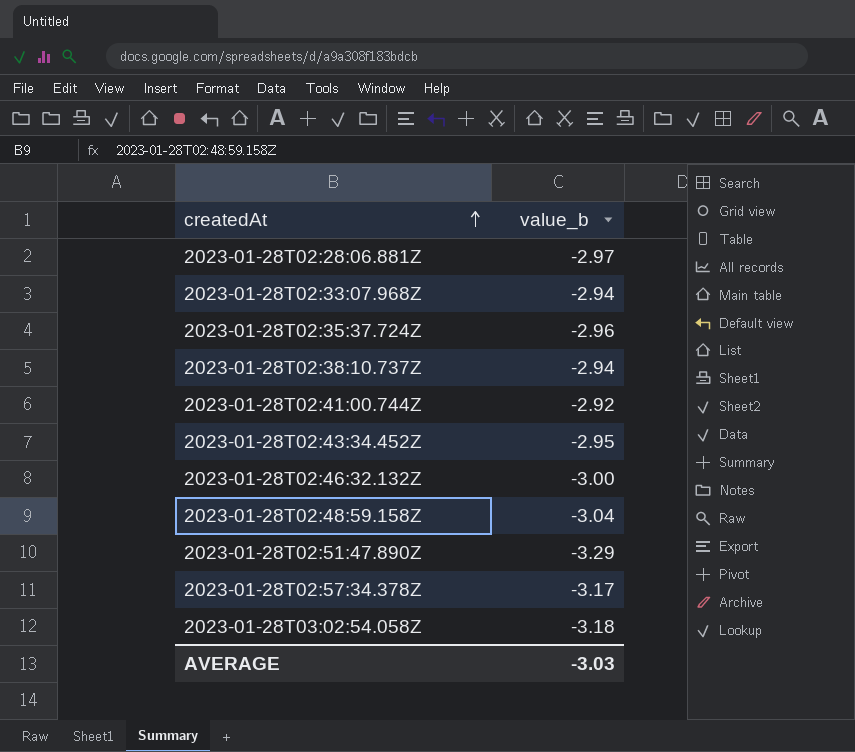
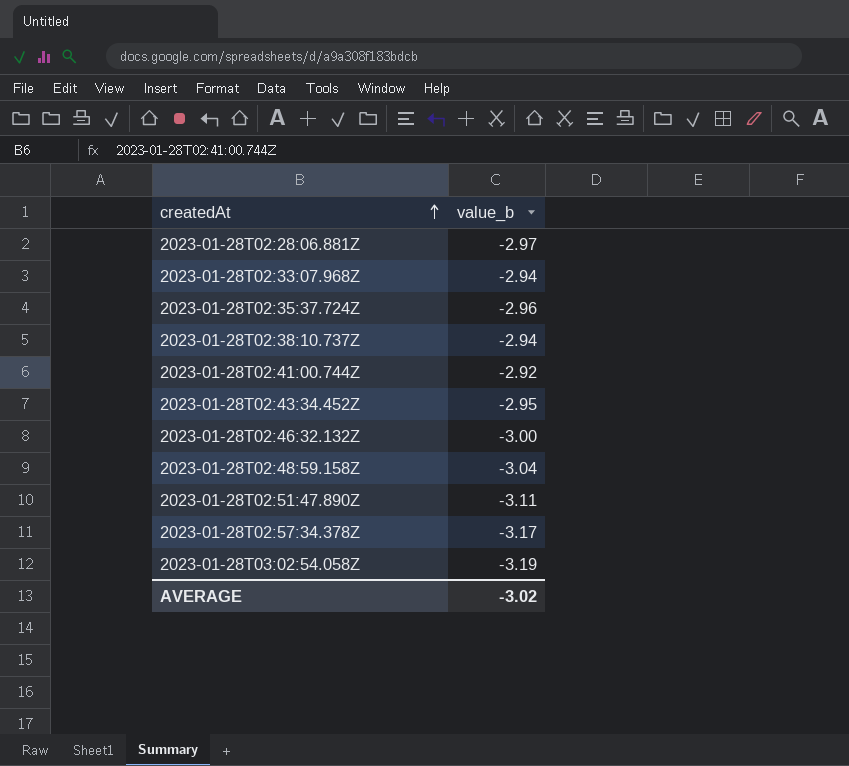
2023-01-28T02:51:47.890Z | value_b: -3.29 -> -3.11
2023-01-28T03:02:54.058Z | value_b: -3.18 -> -3.19
AVERAGE | value_b: -3.03 -> -3.02

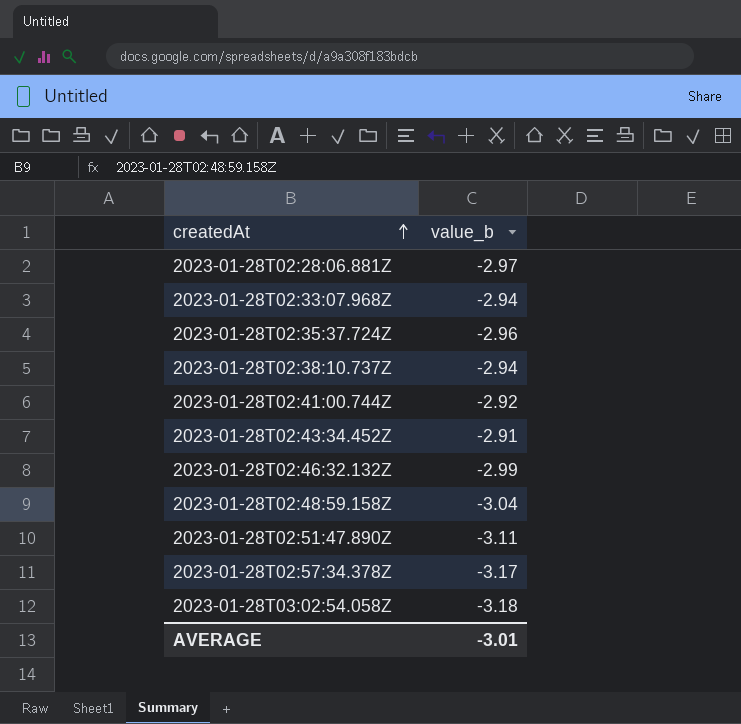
2023-01-28T02:43:34.452Z | value_b: -2.95 -> -2.91
2023-01-28T02:46:32.132Z | value_b: -3.00 -> -2.99
2023-01-28T03:02:54.058Z | value_b: -3.19 -> -3.18
AVERAGE | value_b: -3.02 -> -3.01

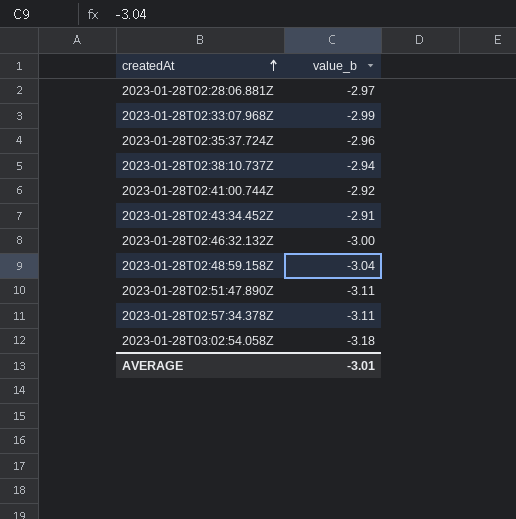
2023-01-28T02:33:07.968Z | value_b: -2.94 -> -2.99
2023-01-28T02:46:32.132Z | value_b: -2.99 -> -3.00
2023-01-28T02:57:34.378Z | value_b: -3.17 -> -3.11

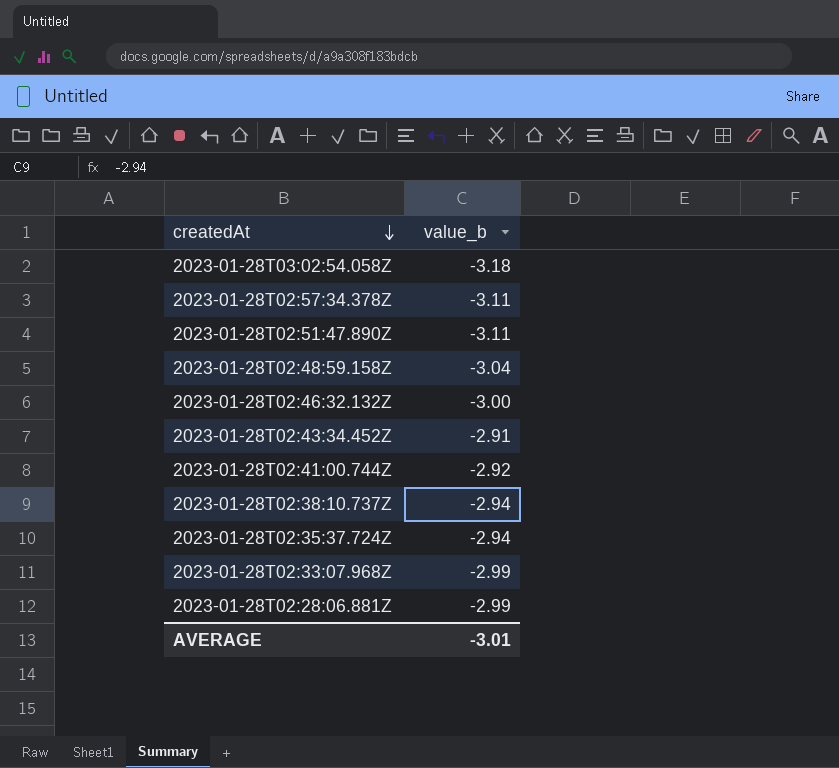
row order: createdAt ascending -> createdAt descending
2023-01-28T02:35:37.724Z | value_b: -2.96 -> -2.94
2023-01-28T02:28:06.881Z | value_b: -2.97 -> -2.99

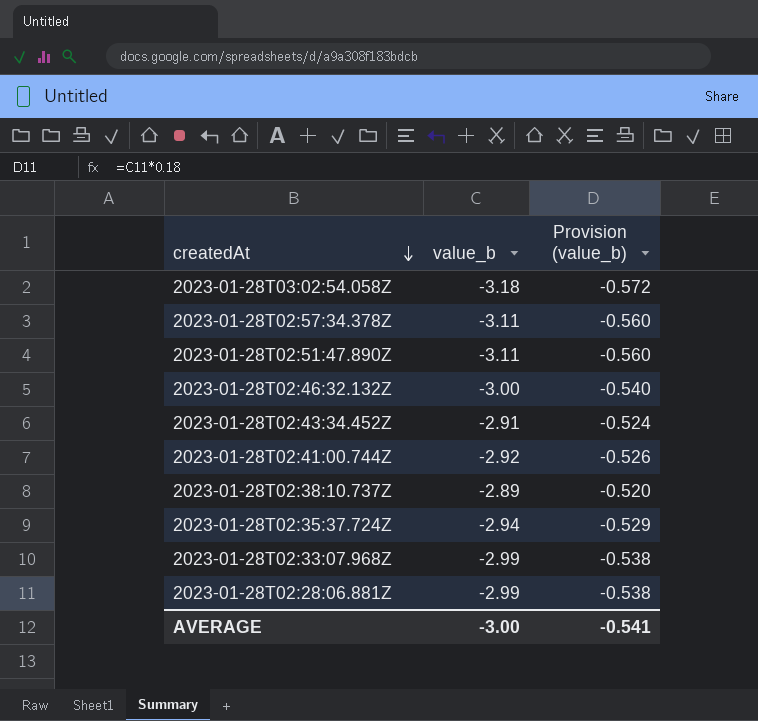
column Provision (value_b) | formula: none -> [value_b] * 0.18
row 2023-01-28T02:48:59.158Z: -3.04 -> none
2023-01-28T02:38:10.737Z | value_b: -2.94 -> -2.89
AVERAGE | value_b: -3.01 -> -3.00

